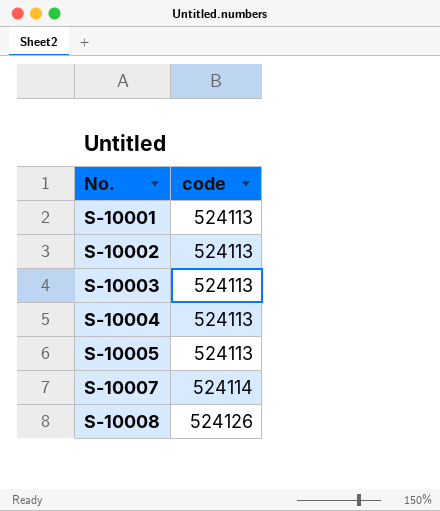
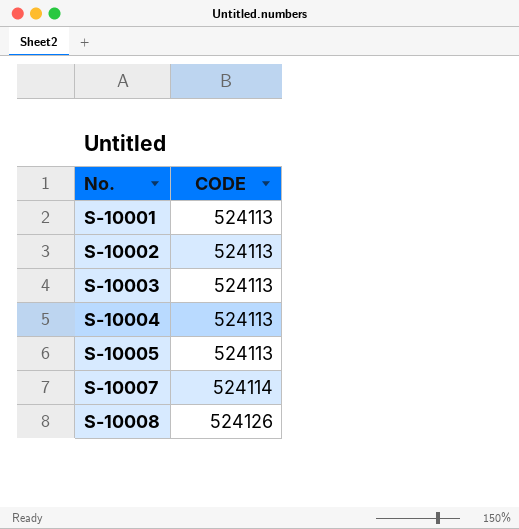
column name: code -> CODE

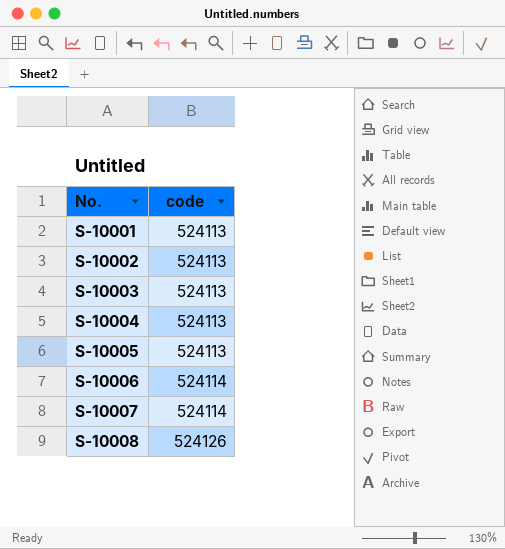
column name: CODE -> code
row S-10006: none -> 524114

